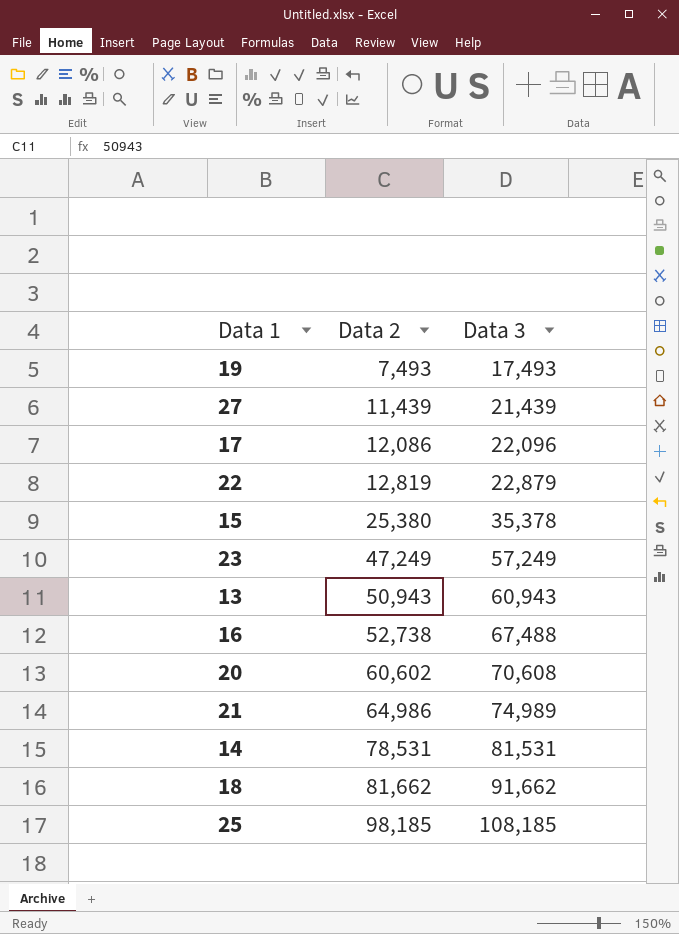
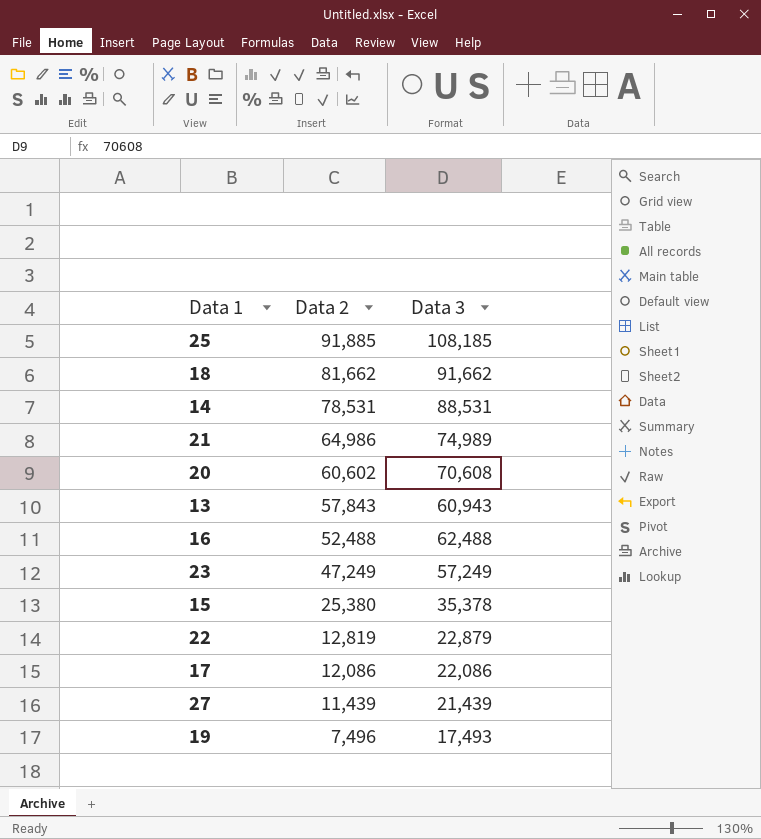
row order: Data 2 ascending -> Data 2 descending
25 | Data 2: 98,185 -> 91,885
14 | Data 3: 81,531 -> 88,531
13 | Data 2: 50,943 -> 57,843
16 | Data 2: 52,738 -> 52,488
16 | Data 3: 67,488 -> 62,488
17 | Data 3: 22,096 -> 22,086
19 | Data 2: 7,493 -> 7,496

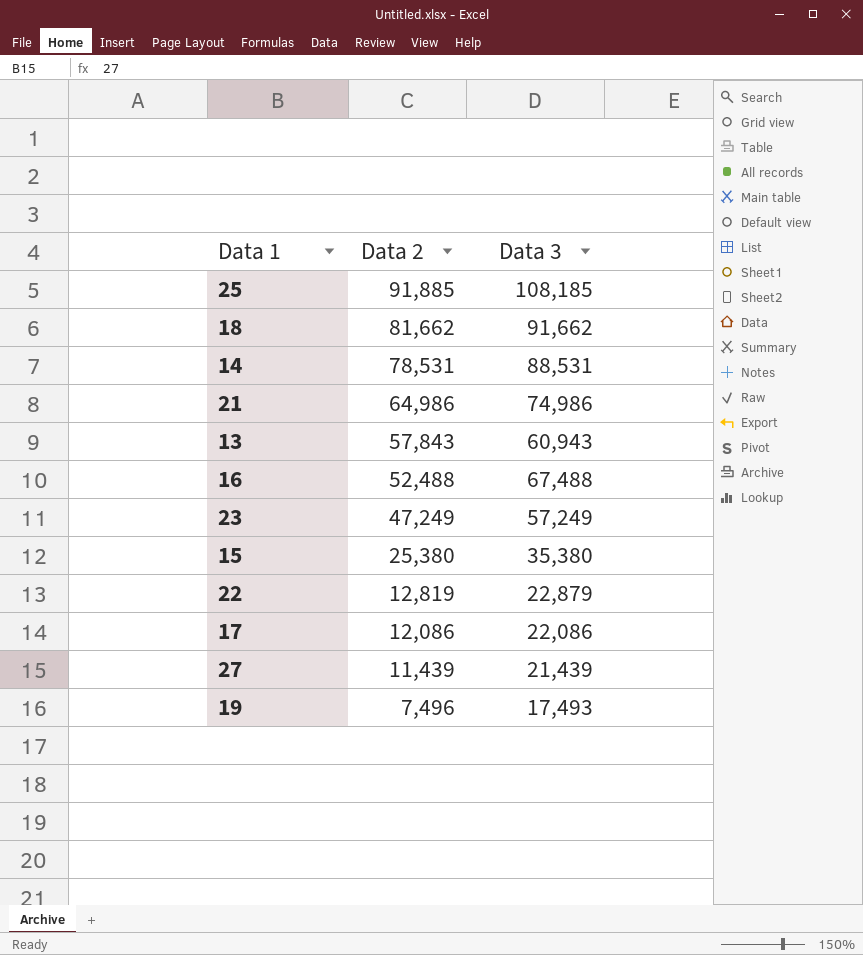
row 20: 60,602 | 70,608 -> none
21 | Data 3: 74,989 -> 74,986
16 | Data 3: 62,488 -> 67,488
15 | Data 3: 35,378 -> 35,380

